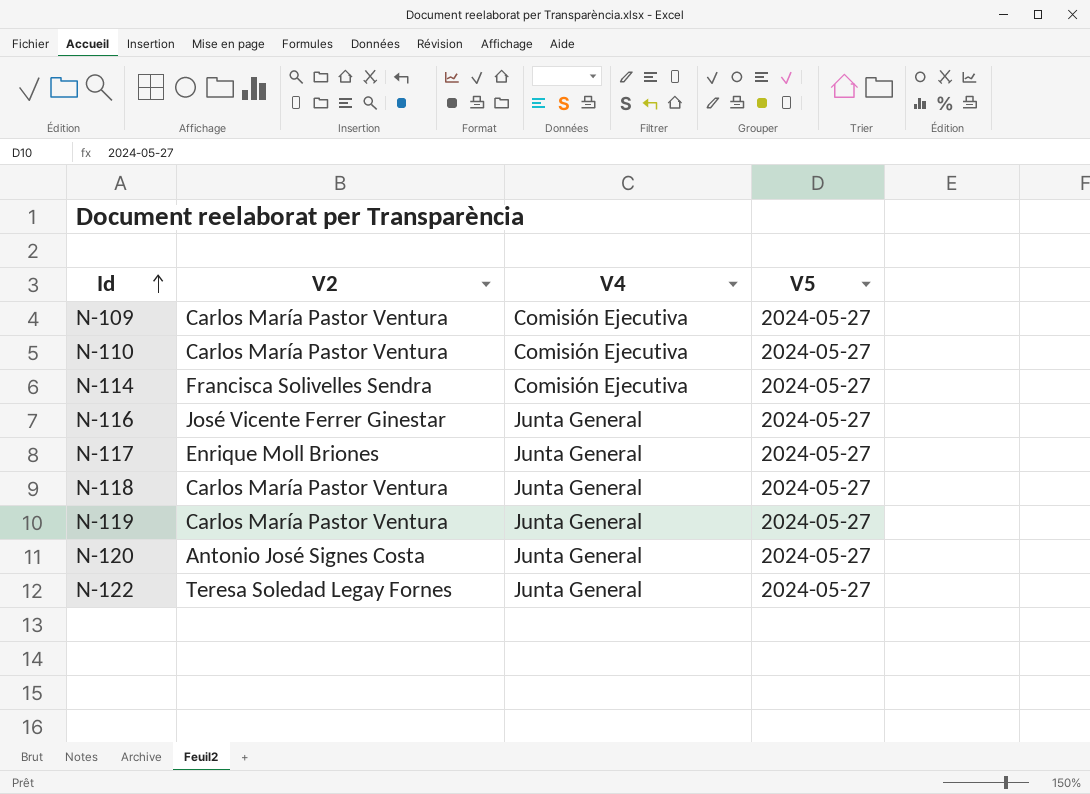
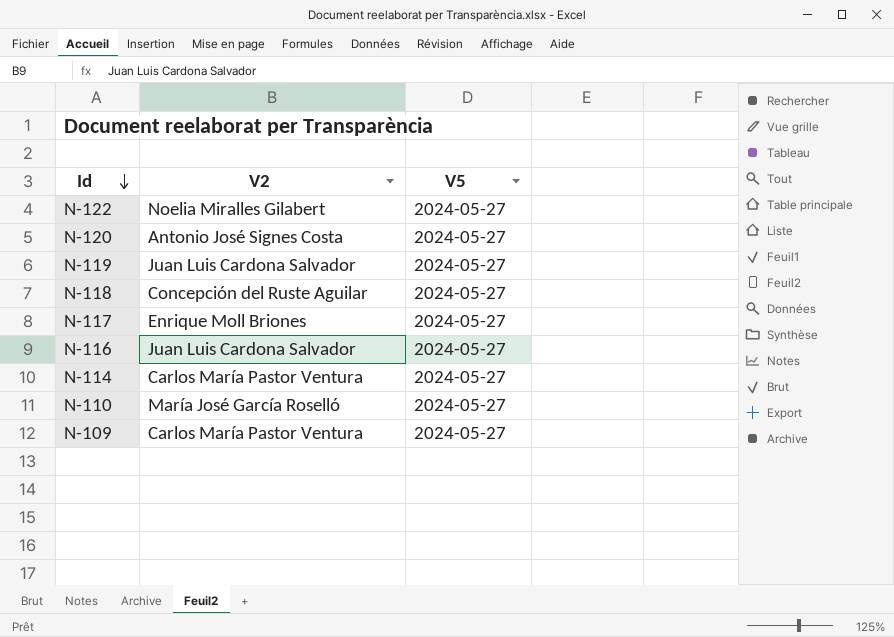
row order: Id ascending -> Id descending
column V4 | position: 3 -> none
N-122 | V2: Teresa Soledad Legay Fornes -> Noelia Miralles Gilabert
N-119 | V2: Carlos María Pastor Ventura -> Juan Luis Cardona Salvador
N-118 | V2: Carlos María Pastor Ventura -> Concepción del Ruste Aguilar
N-116 | V2: José Vicente Ferrer Ginestar -> Juan Luis Cardona Salvador
N-114 | V2: Francisca Solivelles Sendra -> Carlos María Pastor Ventura
N-110 | V2: Carlos María Pastor Ventura -> María José García Roselló

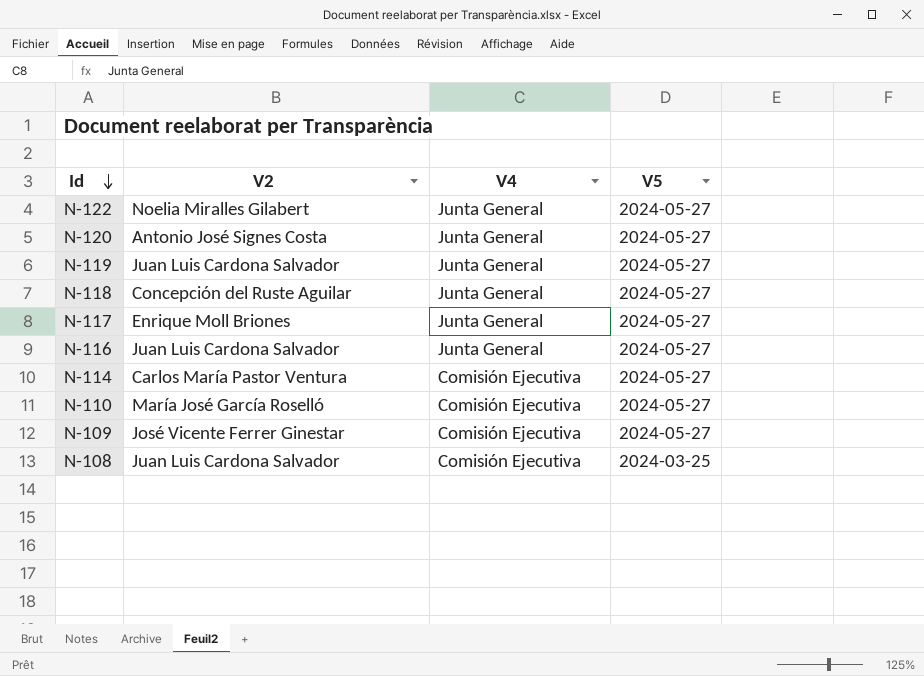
column V4 | position: none -> 3
N-109 | V2: Carlos María Pastor Ventura -> José Vicente Ferrer Ginestar
row N-108: none -> Juan Luis Cardona Salvador | Comisión Ejecutiva | 2024-03-25

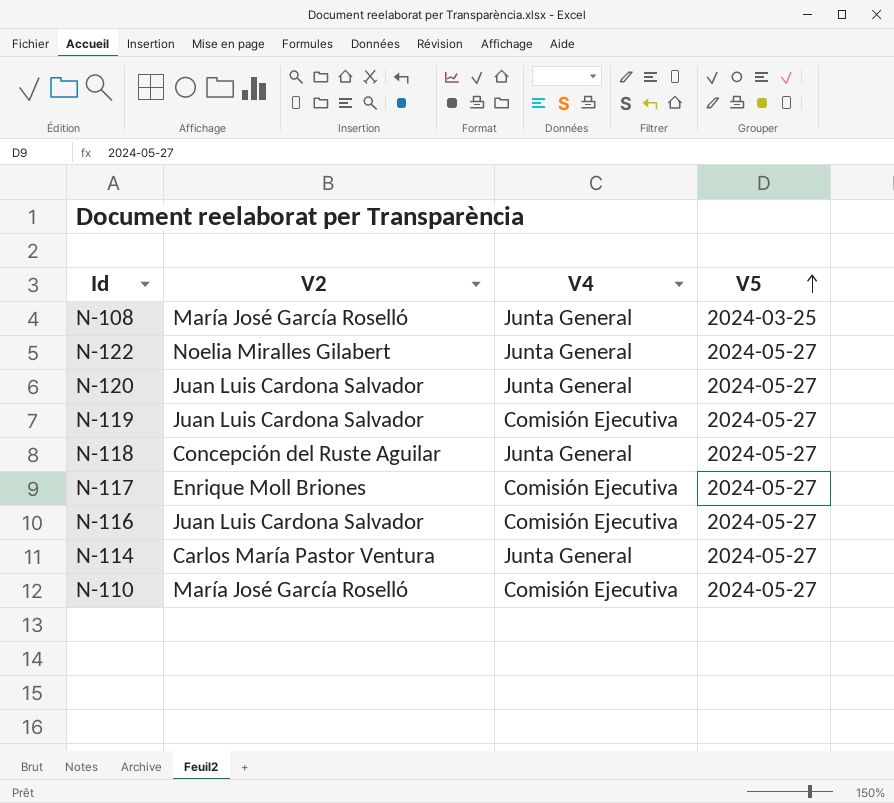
row order: Id descending -> V5 ascending
row N-109: José Vicente Ferrer Ginestar | Comisión Ejecutiva | 2024-05-27 -> none
N-108 | V2: Juan Luis Cardona Salvador -> María José García Roselló
N-108 | V4: Comisión Ejecutiva -> Junta General
N-120 | V2: Antonio José Signes Costa -> Juan Luis Cardona Salvador
N-119 | V4: Junta General -> Comisión Ejecutiva
N-117 | V4: Junta General -> Comisión Ejecutiva
N-116 | V4: Junta General -> Comisión Ejecutiva
N-114 | V4: Comisión Ejecutiva -> Junta General

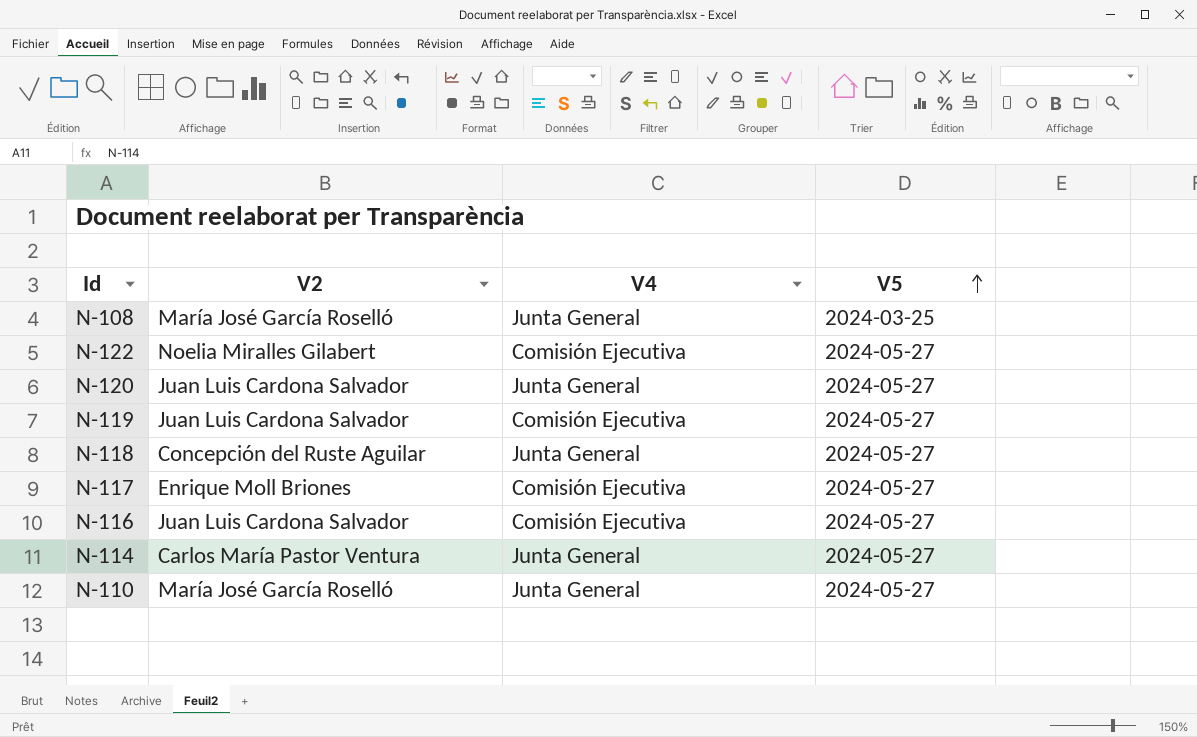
N-122 | V4: Junta General -> Comisión Ejecutiva
N-110 | V4: Comisión Ejecutiva -> Junta General

